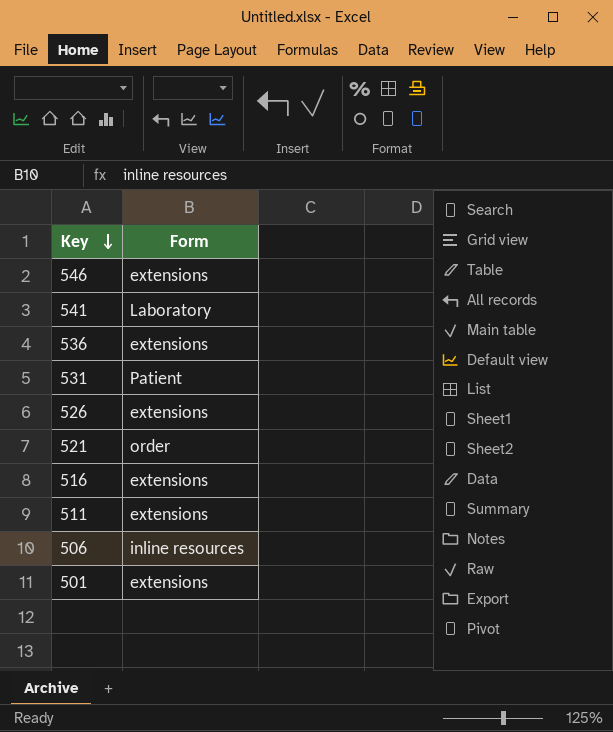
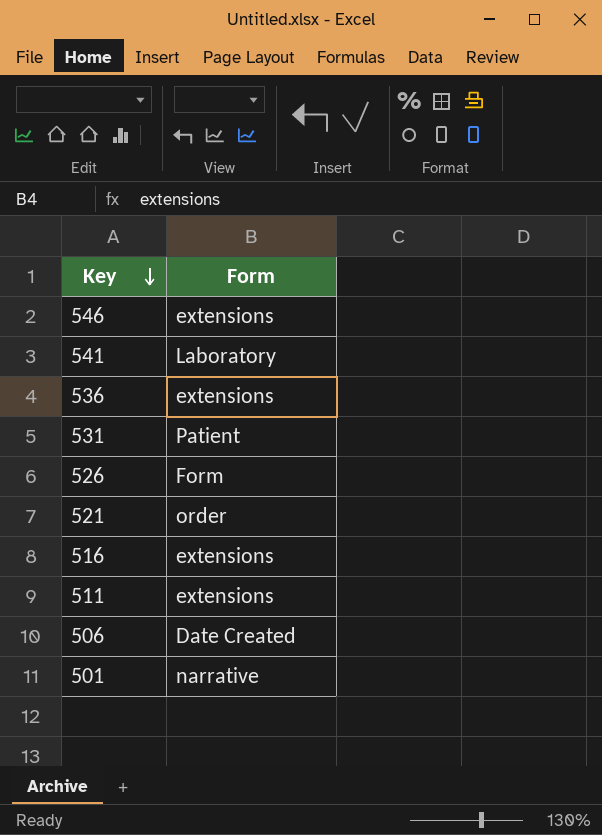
526 | Form: extensions -> Form
506 | Form: inline resources -> Date Created
501 | Form: extensions -> narrative

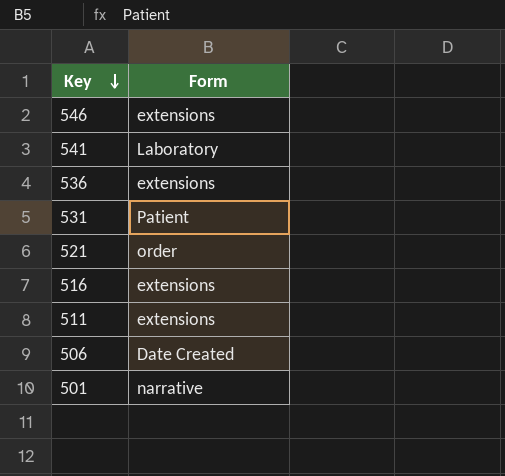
row 526: Form -> none

